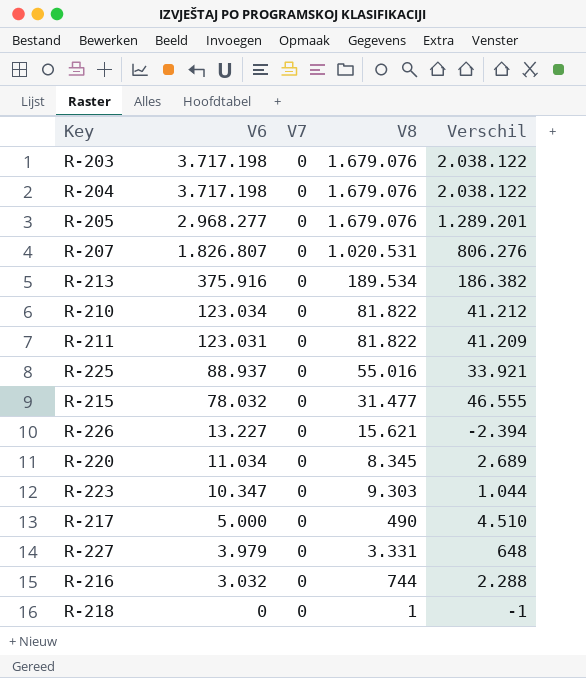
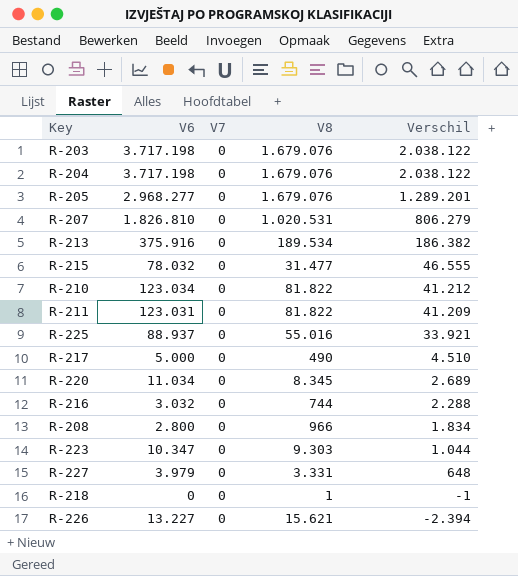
row order: V6 descending -> Verschil descending
R-207 | V6: 1.826.807 -> 1.826.810
R-207 | Verschil: 806.276 -> 806.279
row R-208: none -> 2.800 | 0 | 966 | 1.834

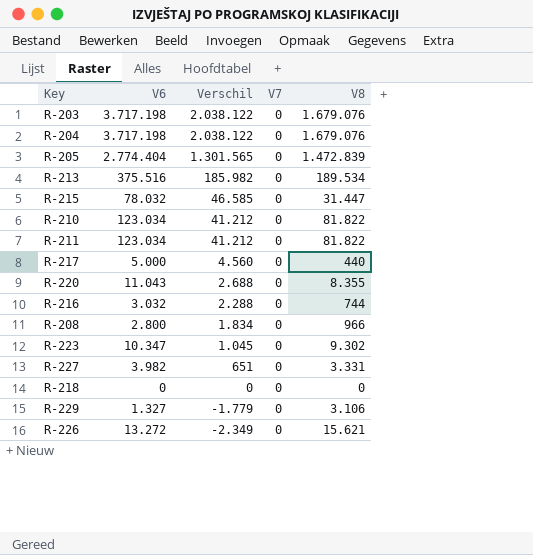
column Verschil | position: 5 -> 3
row R-207: 1.826.810 | 0 | 1.020.531 | 806.279 -> none
row R-225: 88.937 | 0 | 55.016 | 33.921 -> none
R-205 | V6: 2.968.277 -> 2.774.404
R-205 | Verschil: 1.289.201 -> 1.301.565
R-205 | V8: 1.679.076 -> 1.472.839
R-213 | V6: 375.916 -> 375.516
R-213 | Verschil: 186.382 -> 185.982
R-215 | Verschil: 46.555 -> 46.585
R-215 | V8: 31.477 -> 31.447
R-211 | V6: 123.031 -> 123.034
R-211 | Verschil: 41.209 -> 41.212
R-217 | Verschil: 4.510 -> 4.560
R-217 | V8: 490 -> 440
R-220 | V6: 11.034 -> 11.043
R-220 | Verschil: 2.689 -> 2.688
R-220 | V8: 8.345 -> 8.355
R-223 | Verschil: 1.044 -> 1.045
R-223 | V8: 9.303 -> 9.302
R-227 | V6: 3.979 -> 3.982
R-227 | Verschil: 648 -> 651
R-218 | Verschil: -1 -> 0
R-218 | V8: 1 -> 0
row R-229: none -> 1.327 | -1.779 | 0 | 3.106
R-226 | V6: 13.227 -> 13.272
R-226 | Verschil: -2.394 -> -2.349

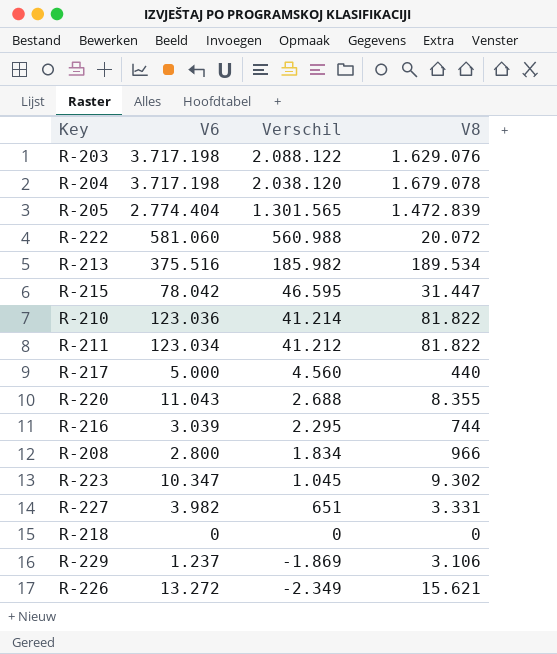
column V7 | position: 4 -> none
R-203 | Verschil: 2.038.122 -> 2.088.122
R-203 | V8: 1.679.076 -> 1.629.076
R-204 | Verschil: 2.038.122 -> 2.038.120
R-204 | V8: 1.679.076 -> 1.679.078
row R-222: none -> 581.060 | 560.988 | 20.072
R-215 | V6: 78.032 -> 78.042
R-215 | Verschil: 46.585 -> 46.595
R-210 | V6: 123.034 -> 123.036
R-210 | Verschil: 41.212 -> 41.214
R-216 | V6: 3.032 -> 3.039
R-216 | Verschil: 2.288 -> 2.295
R-229 | V6: 1.327 -> 1.237
R-229 | Verschil: -1.779 -> -1.869

